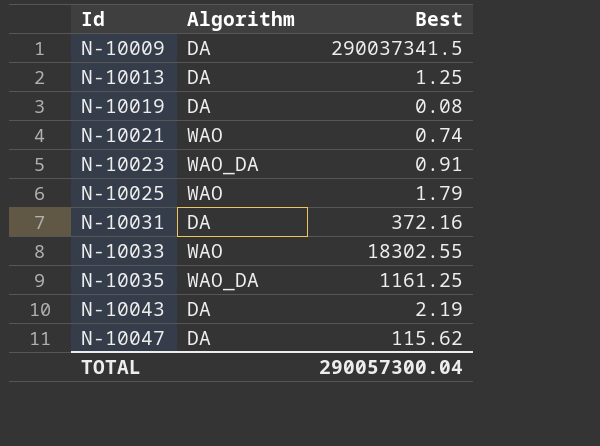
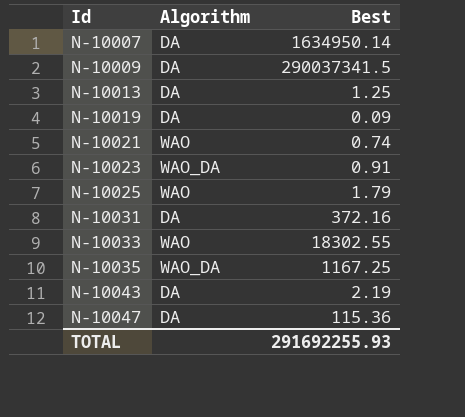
row N-10007: none -> DA | 1634950.14
N-10019 | Best: 0.08 -> 0.09
N-10035 | Best: 1161.25 -> 1167.25
N-10047 | Best: 115.62 -> 115.36
TOTAL | Best: 290057300.04 -> 291692255.93

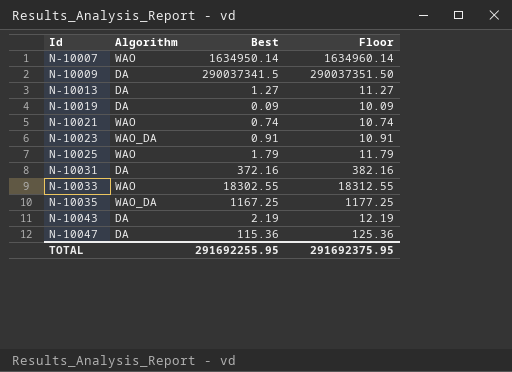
column Floor | formula: none -> [Best] + 10
N-10007 | Algorithm: DA -> WAO
N-10013 | Best: 1.25 -> 1.27
TOTAL | Best: 291692255.93 -> 291692255.95

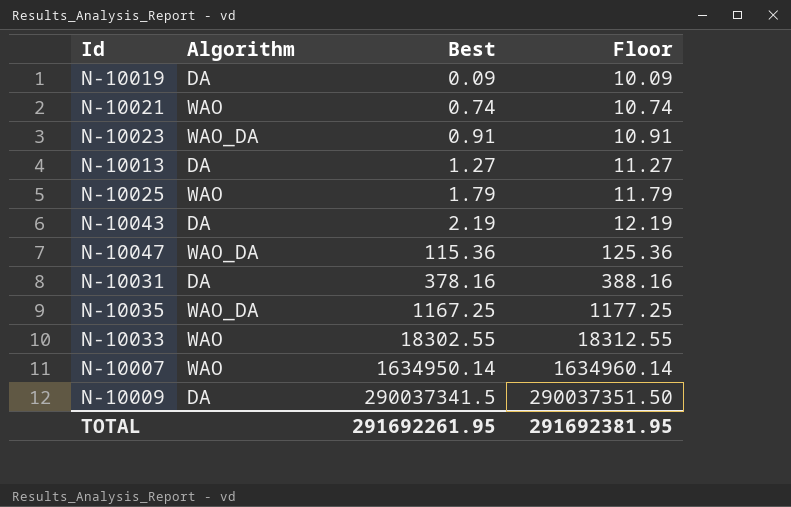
row order: Id ascending -> Best ascending
N-10047 | Algorithm: DA -> WAO_DA
N-10031 | Best: 372.16 -> 378.16
N-10031 | Floor: 382.16 -> 388.16
TOTAL | Best: 291692255.95 -> 291692261.95
TOTAL | Floor: 291692375.95 -> 291692381.95

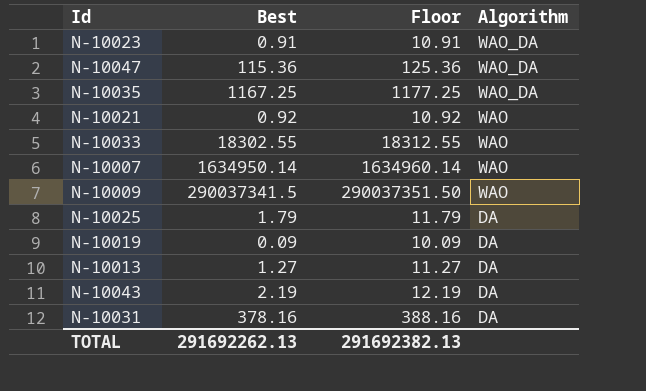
row order: Best ascending -> Algorithm descending
column Algorithm | position: 2 -> 4
N-10021 | Best: 0.74 -> 0.92
N-10021 | Floor: 10.74 -> 10.92
N-10009 | Algorithm: DA -> WAO
N-10025 | Algorithm: WAO -> DA
TOTAL | Best: 291692261.95 -> 291692262.13
TOTAL | Floor: 291692381.95 -> 291692382.13

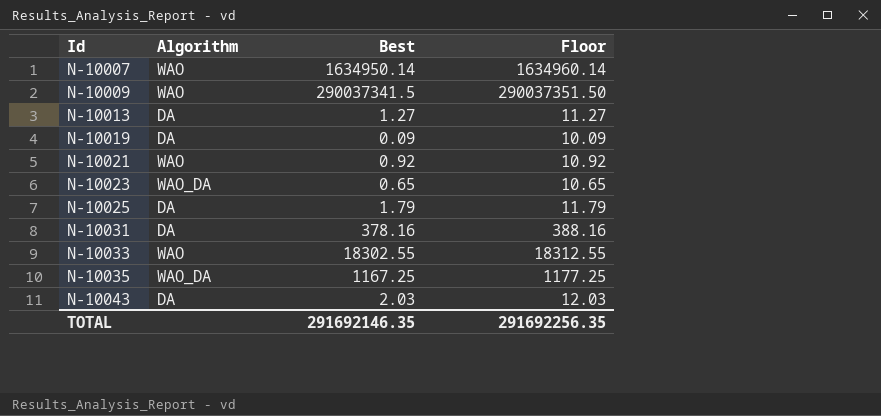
row order: Algorithm descending -> Id ascending
column Algorithm | position: 4 -> 2
row N-10047: 115.36 | 125.36 | WAO_DA -> none
N-10023 | Best: 0.91 -> 0.65
N-10023 | Floor: 10.91 -> 10.65
N-10043 | Best: 2.19 -> 2.03
N-10043 | Floor: 12.19 -> 12.03
TOTAL | Best: 291692262.13 -> 291692146.35
TOTAL | Floor: 291692382.13 -> 291692256.35

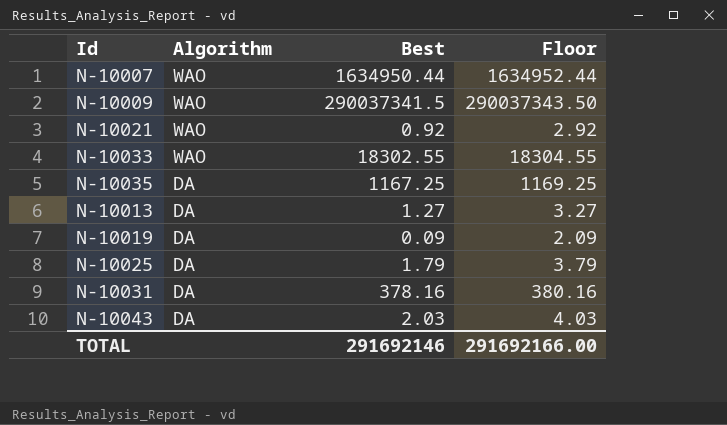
row order: Id ascending -> Algorithm descending
column Floor | formula: [Best] + 10 -> [Best] + 2
row N-10023: WAO_DA | 0.65 | 10.65 -> none
N-10007 | Best: 1634950.14 -> 1634950.44
N-10035 | Algorithm: WAO_DA -> DA
TOTAL | Best: 291692146.35 -> 291692146
TOTAL | Floor: 291692256.35 -> 291692166.00

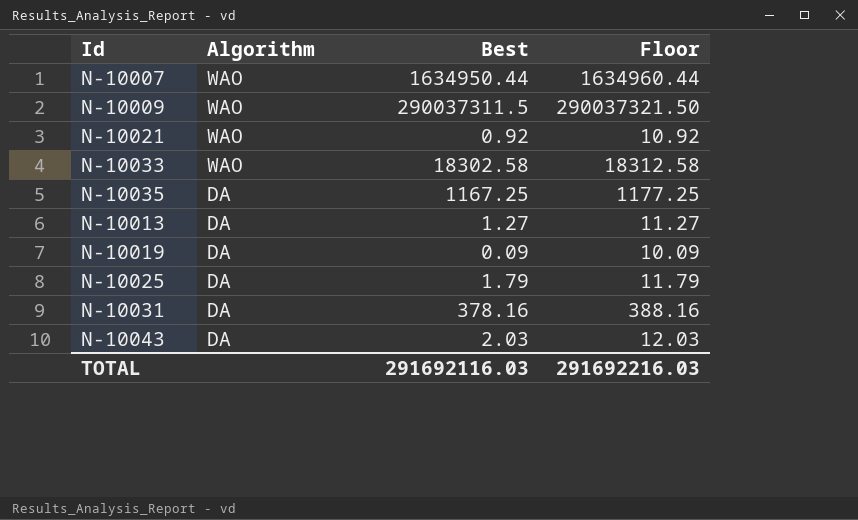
column Floor | formula: [Best] + 2 -> [Best] + 10
N-10009 | Best: 290037341.5 -> 290037311.5
N-10033 | Best: 18302.55 -> 18302.58
TOTAL | Best: 291692146 -> 291692116.03
TOTAL | Floor: 291692166.00 -> 291692216.03

